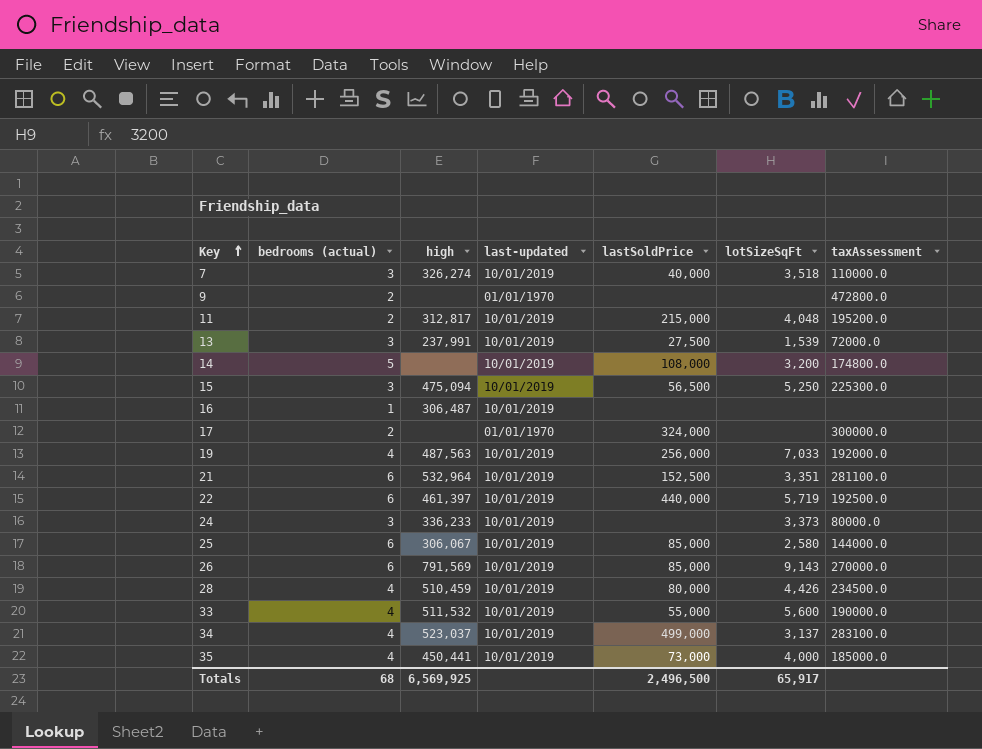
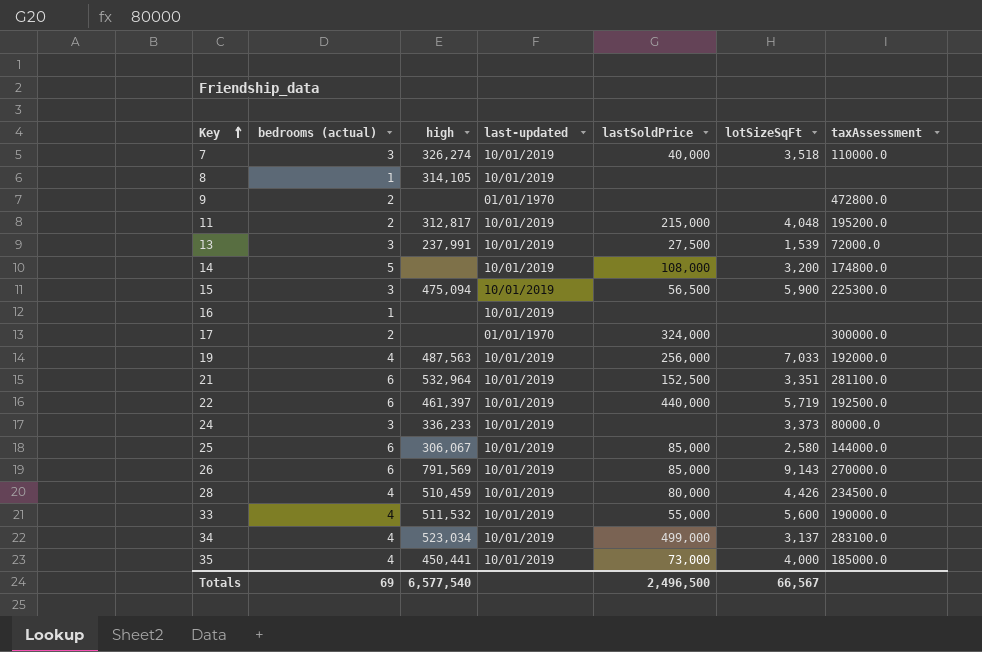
row 8: none -> 1 | 314,105 | 10/01/2019 | none | none | none
15 | lotSizeSqFt: 5,250 -> 5,900
16 | high: 306,487 -> none
34 | high: 523,037 -> 523,034
Totals | bedrooms (actual): 68 -> 69
Totals | high: 6,569,925 -> 6,577,540
Totals | lotSizeSqFt: 65,917 -> 66,567

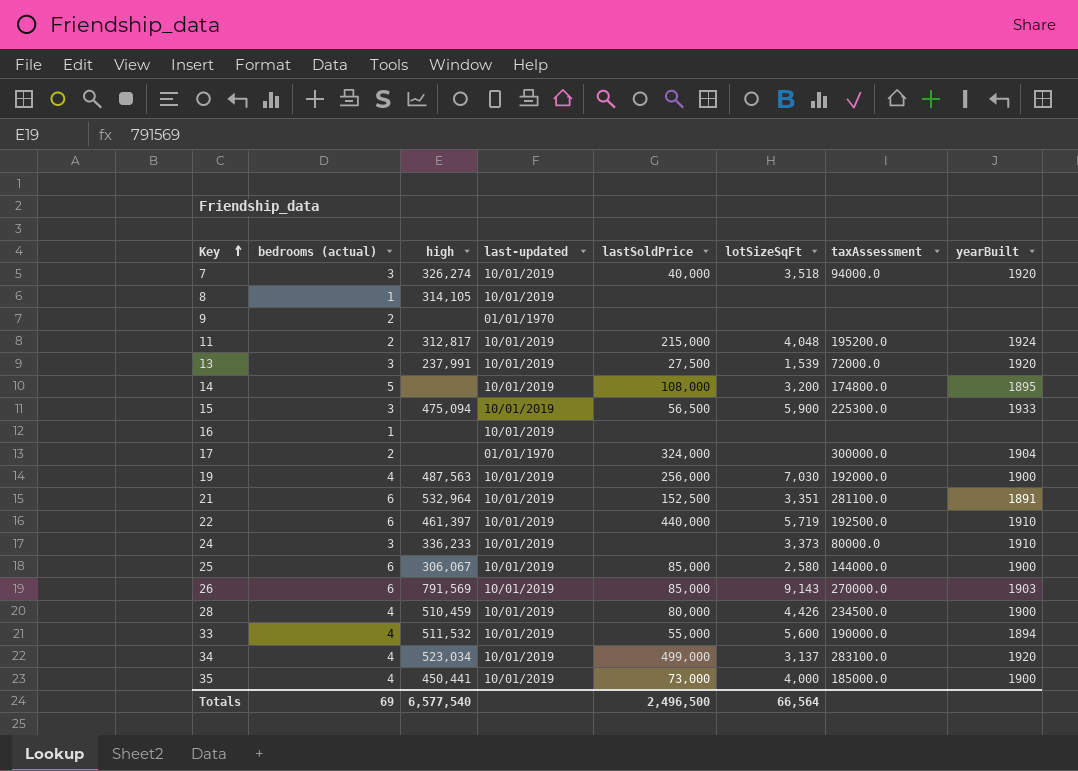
column yearBuilt | position: none -> 8
7 | taxAssessment: 110000.0 -> 94000.0
9 | taxAssessment: 472800.0 -> none
19 | lotSizeSqFt: 7,033 -> 7,030
Totals | lotSizeSqFt: 66,567 -> 66,564

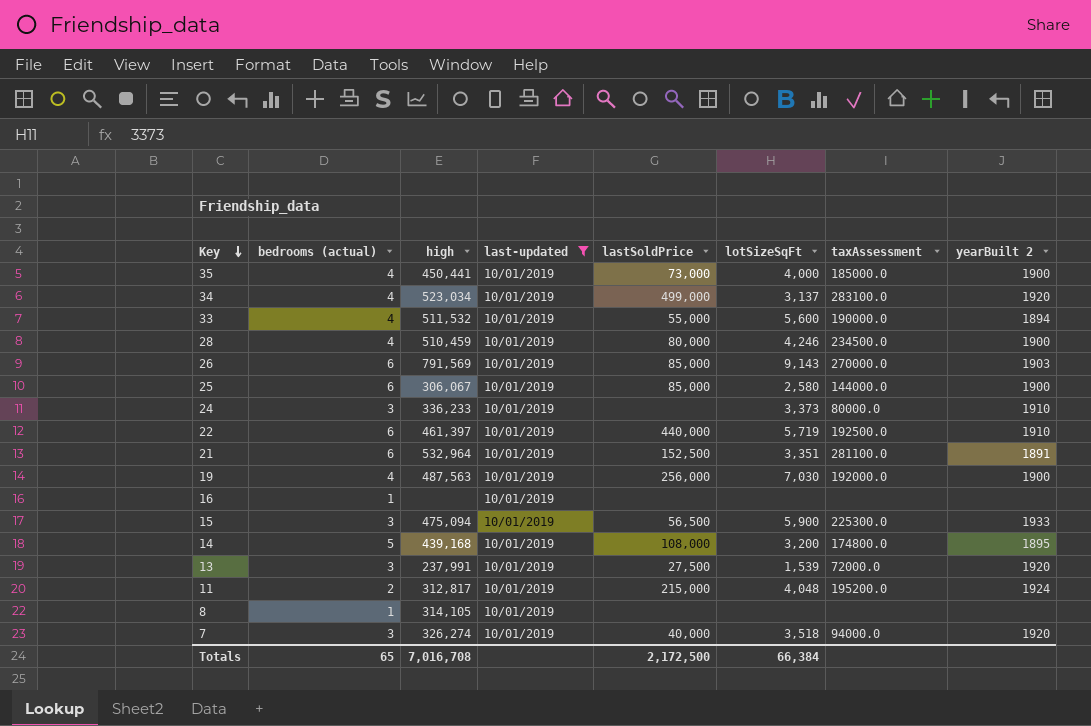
filter: none -> last-updated = 10/01/2019
row order: Key ascending -> Key descending
column name: yearBuilt -> yearBuilt 2
28 | lotSizeSqFt: 4,426 -> 4,246
14 | high: none -> 439,168
Totals | bedrooms (actual): 69 -> 65
Totals | high: 6,577,540 -> 7,016,708
Totals | lastSoldPrice: 2,496,500 -> 2,172,500
Totals | lotSizeSqFt: 66,564 -> 66,384

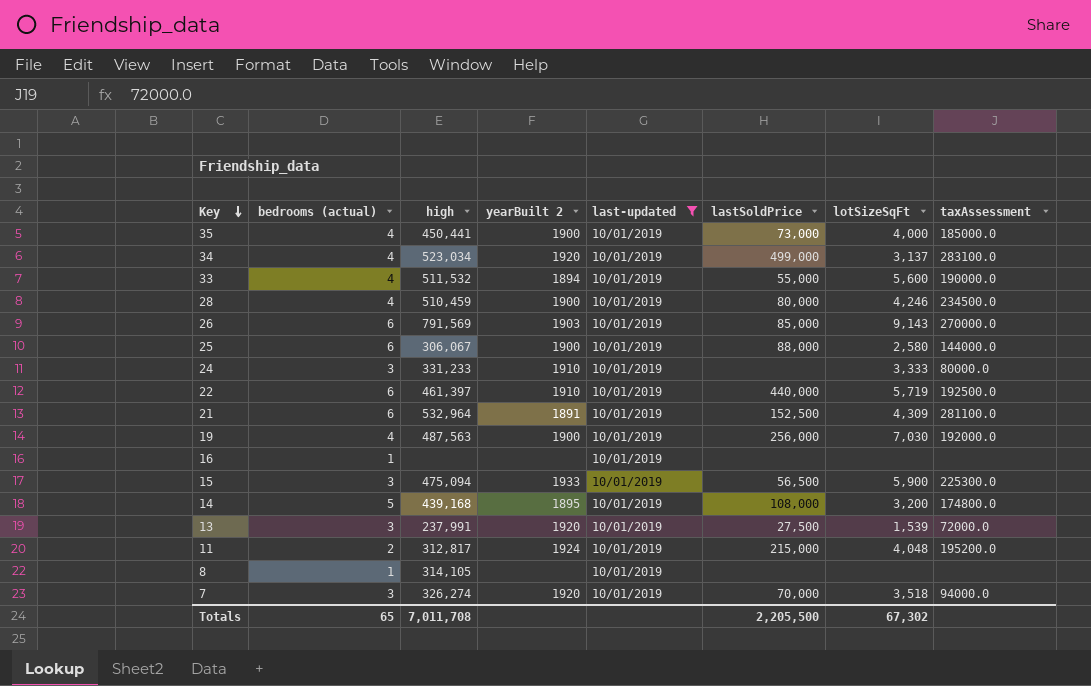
column yearBuilt 2 | position: 8 -> 4
25 | lastSoldPrice: 85,000 -> 88,000
24 | high: 336,233 -> 331,233
24 | lotSizeSqFt: 3,373 -> 3,333
21 | lotSizeSqFt: 3,351 -> 4,309
7 | lastSoldPrice: 40,000 -> 70,000
Totals | high: 7,016,708 -> 7,011,708
Totals | lastSoldPrice: 2,172,500 -> 2,205,500
Totals | lotSizeSqFt: 66,384 -> 67,302

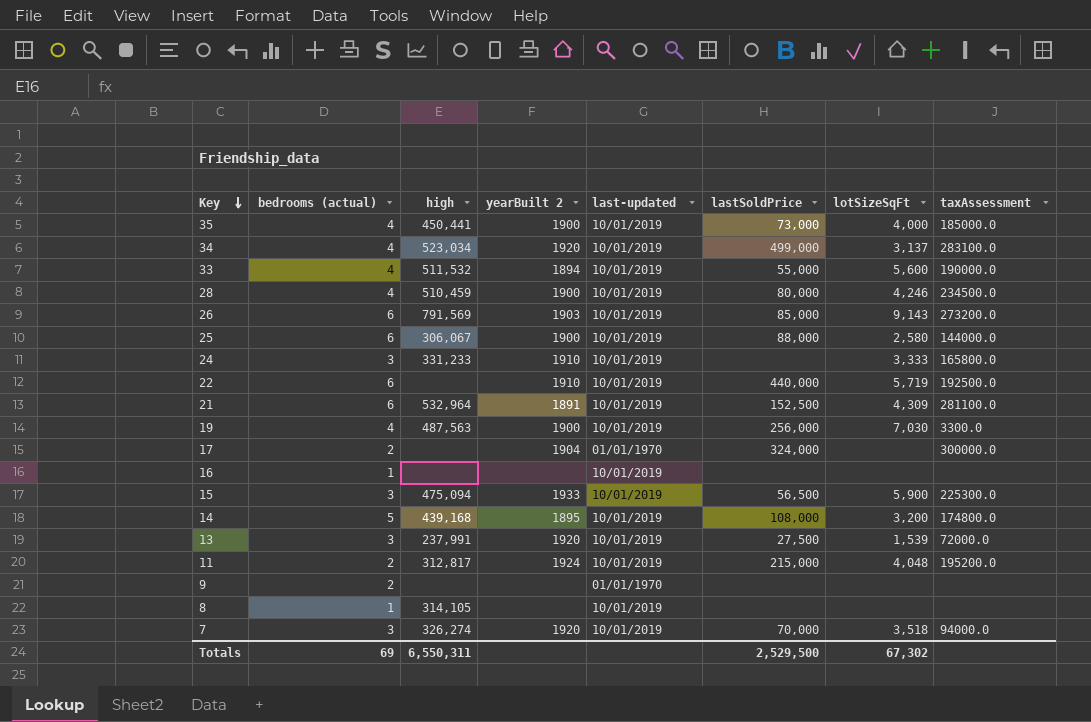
filter: last-updated = 10/01/2019 -> none
26 | taxAssessment: 270000.0 -> 273200.0
24 | taxAssessment: 80000.0 -> 165800.0
22 | high: 461,397 -> none
19 | taxAssessment: 192000.0 -> 3300.0
Totals | bedrooms (actual): 65 -> 69
Totals | high: 7,011,708 -> 6,550,311
Totals | lastSoldPrice: 2,205,500 -> 2,529,500

